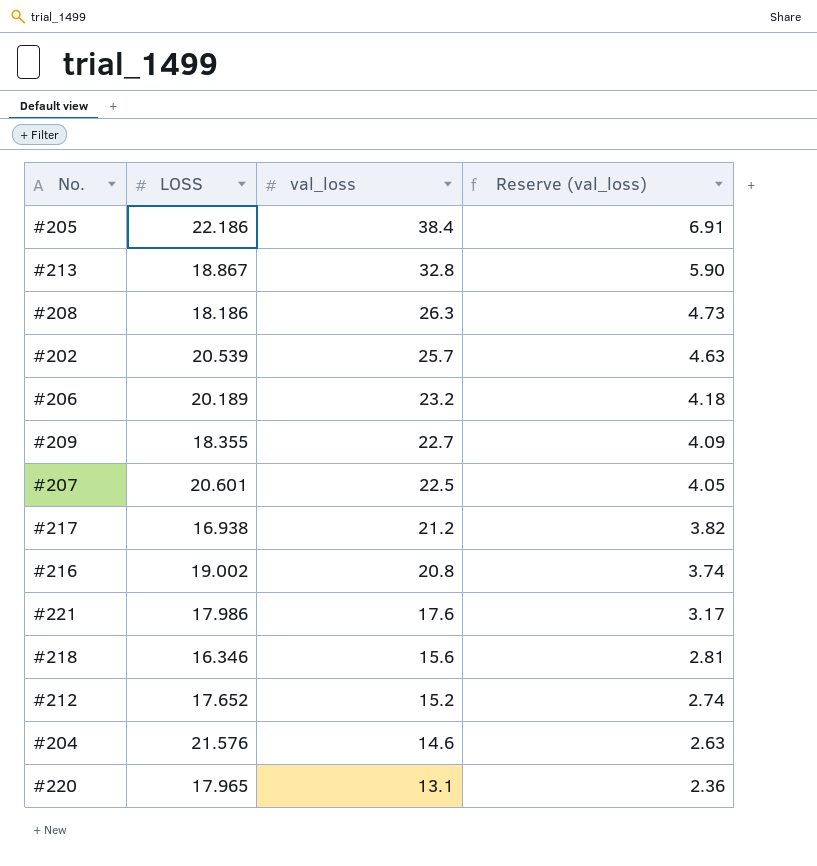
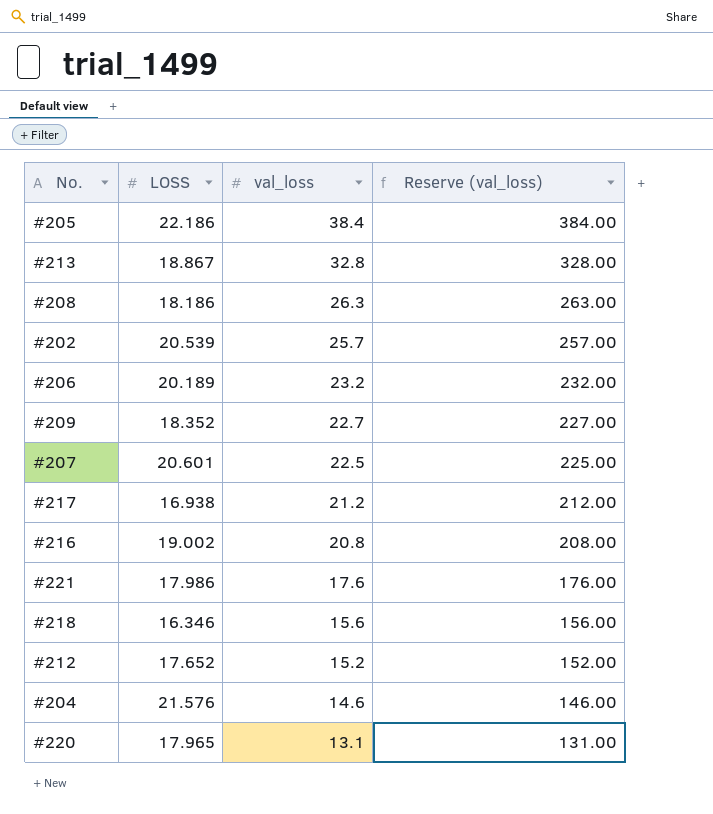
column Reserve (val_loss) | formula: [val_loss] * 0.18 -> [val_loss] * 10
#209 | LOSS: 18.355 -> 18.352

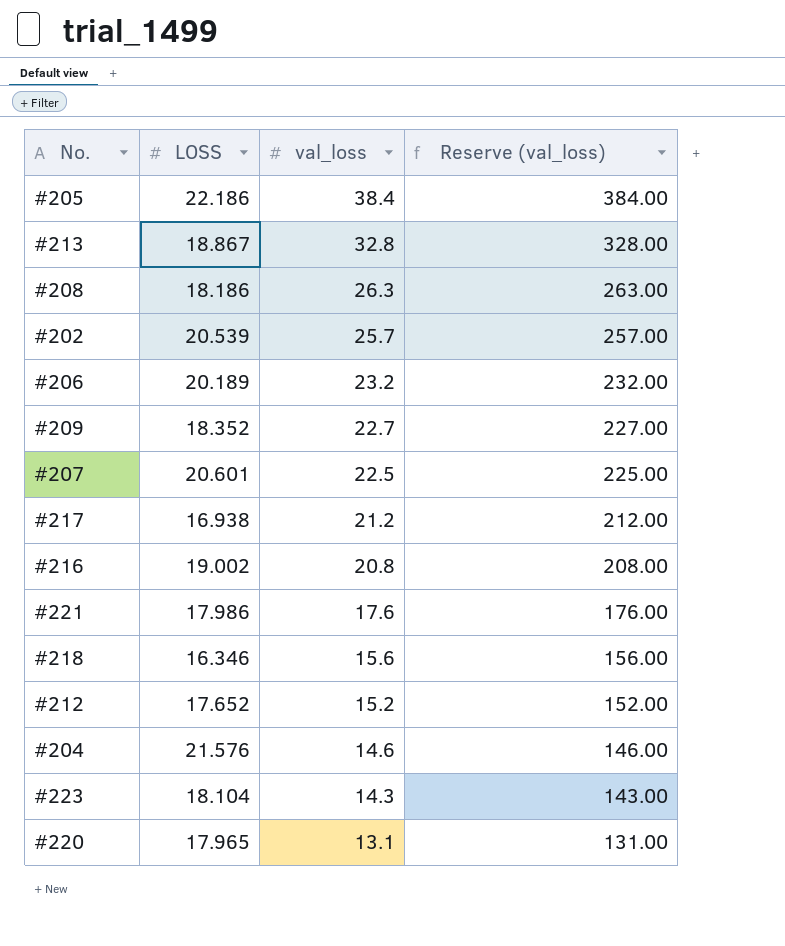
row #223: none -> 18.104 | 14.3 | 143.00

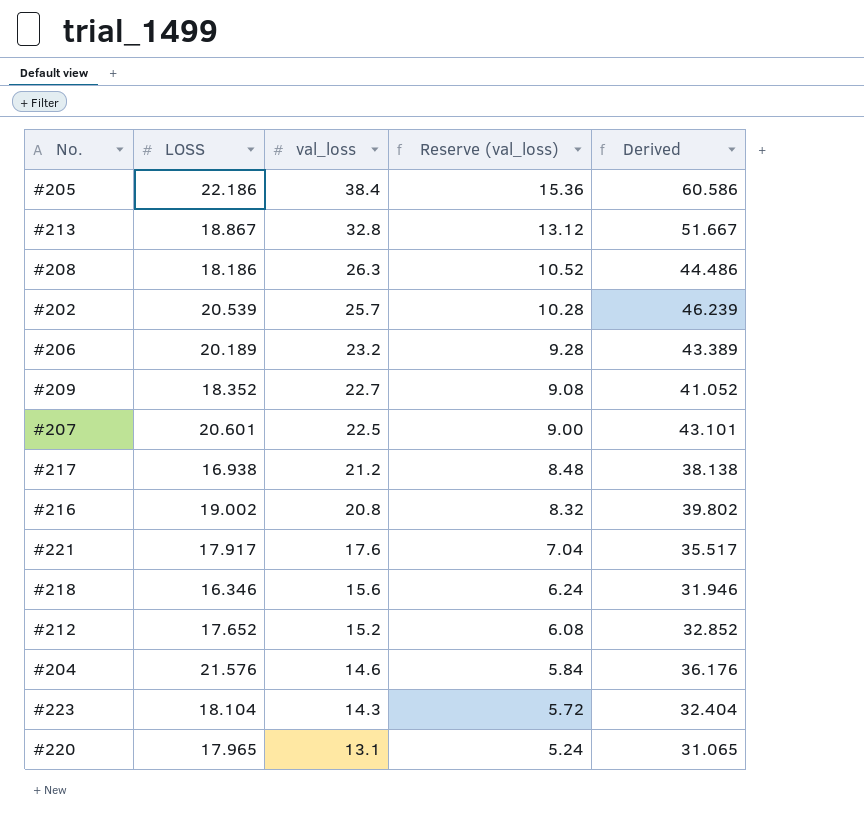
column Reserve (val_loss) | formula: [val_loss] * 10 -> [val_loss] * 0.4
column Derived | formula: none -> [LOSS] + [val_loss]
#221 | LOSS: 17.986 -> 17.917

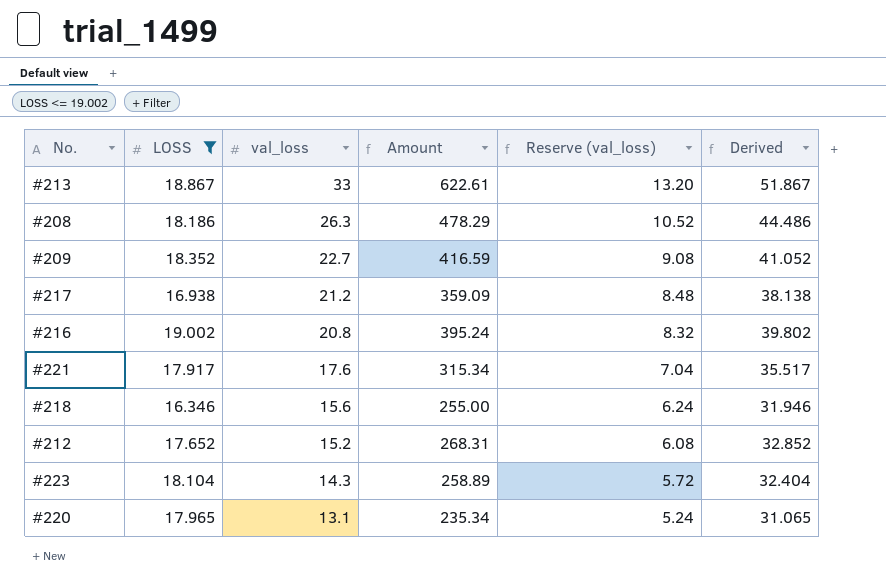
filter: none -> LOSS <= 19.002
column Amount | formula: none -> [LOSS] * [val_loss]
#213 | val_loss: 32.8 -> 33
#213 | Reserve (val_loss): 13.12 -> 13.20
#213 | Derived: 51.667 -> 51.867

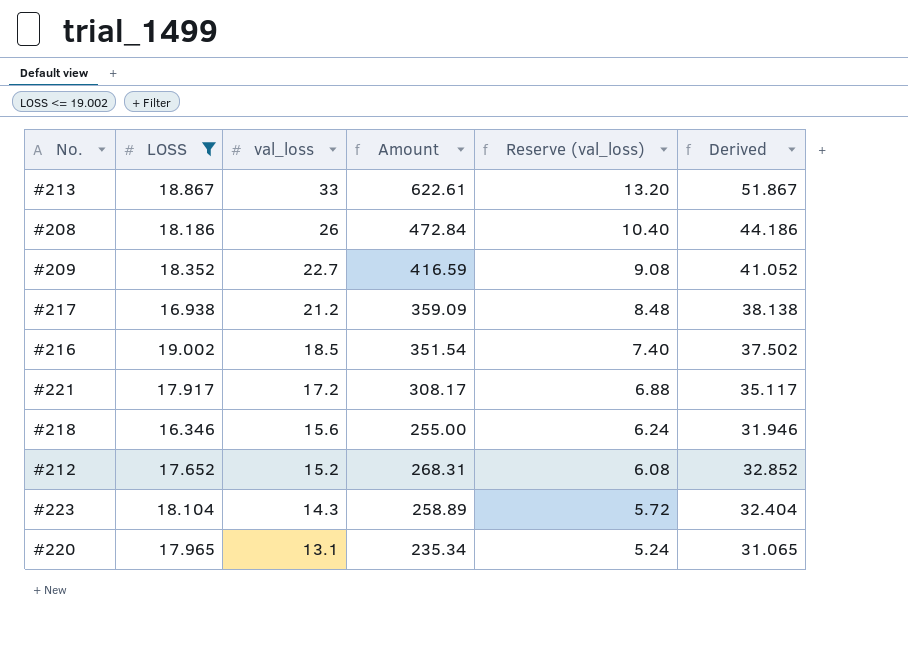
#208 | val_loss: 26.3 -> 26
#208 | Amount: 478.29 -> 472.84
#208 | Reserve (val_loss): 10.52 -> 10.40
#208 | Derived: 44.486 -> 44.186
#216 | val_loss: 20.8 -> 18.5
#216 | Amount: 395.24 -> 351.54
#216 | Reserve (val_loss): 8.32 -> 7.40
#216 | Derived: 39.802 -> 37.502
#221 | val_loss: 17.6 -> 17.2
#221 | Amount: 315.34 -> 308.17
#221 | Reserve (val_loss): 7.04 -> 6.88
#221 | Derived: 35.517 -> 35.117

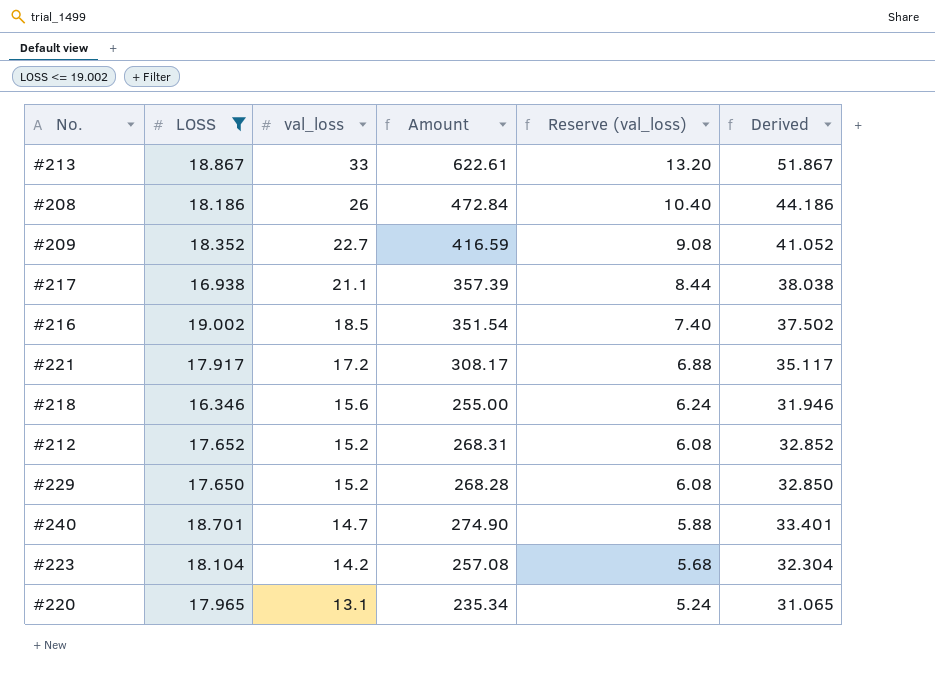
#217 | val_loss: 21.2 -> 21.1
#217 | Amount: 359.09 -> 357.39
#217 | Reserve (val_loss): 8.48 -> 8.44
#217 | Derived: 38.138 -> 38.038
row #229: none -> 17.650 | 15.2 | 268.28 | 6.08 | 32.850
row #240: none -> 18.701 | 14.7 | 274.90 | 5.88 | 33.401
#223 | val_loss: 14.3 -> 14.2
#223 | Amount: 258.89 -> 257.08
#223 | Reserve (val_loss): 5.72 -> 5.68
#223 | Derived: 32.404 -> 32.304

